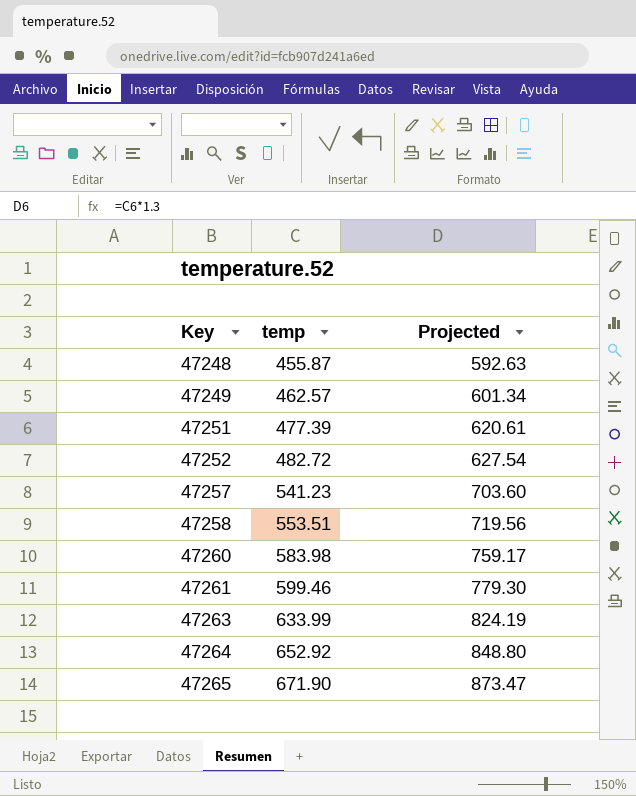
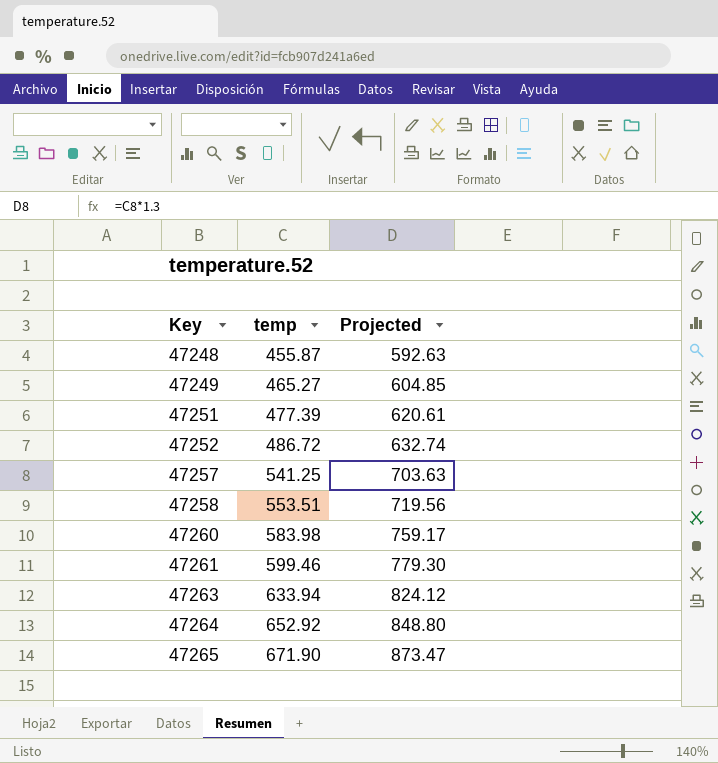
47249 | temp: 462.57 -> 465.27
47249 | Projected: 601.34 -> 604.85
47252 | temp: 482.72 -> 486.72
47252 | Projected: 627.54 -> 632.74
47257 | temp: 541.23 -> 541.25
47257 | Projected: 703.60 -> 703.63
47263 | temp: 633.99 -> 633.94
47263 | Projected: 824.19 -> 824.12

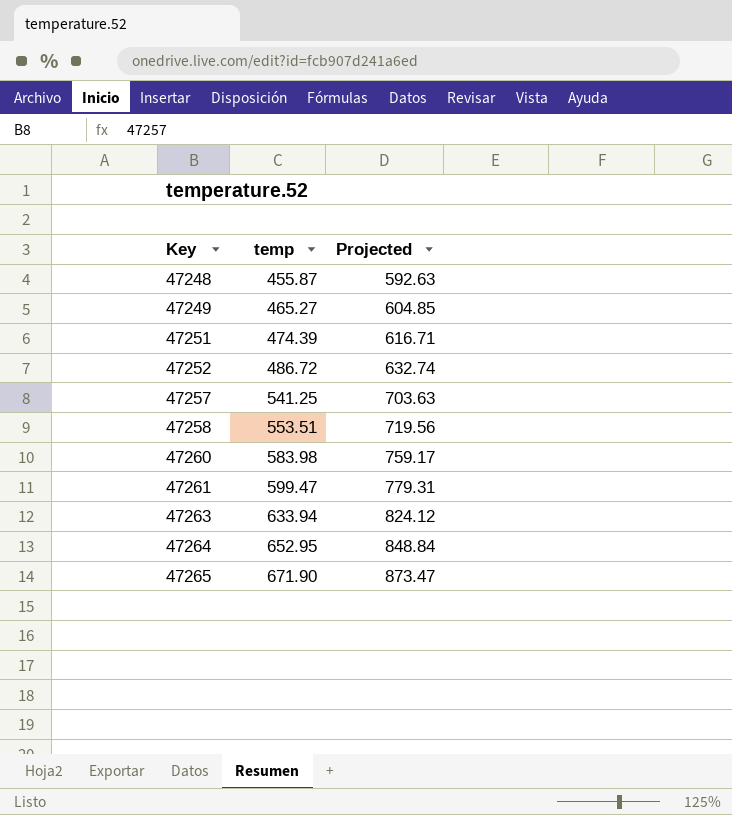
47251 | temp: 477.39 -> 474.39
47251 | Projected: 620.61 -> 616.71
47261 | temp: 599.46 -> 599.47
47261 | Projected: 779.30 -> 779.31
47264 | temp: 652.92 -> 652.95
47264 | Projected: 848.80 -> 848.84

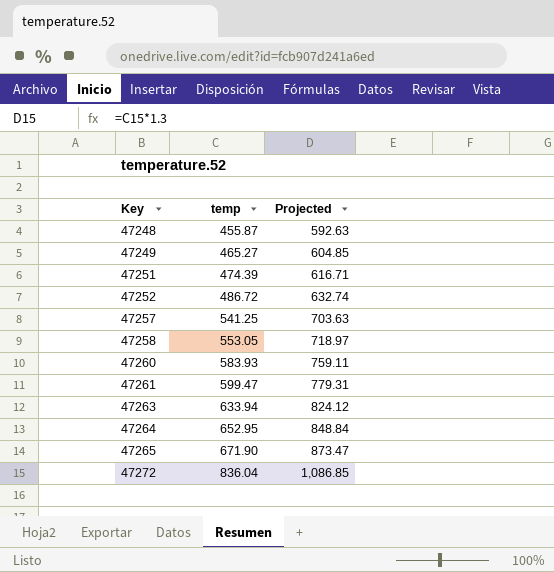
47258 | temp: 553.51 -> 553.05
47258 | Projected: 719.56 -> 718.97
47260 | temp: 583.98 -> 583.93
47260 | Projected: 759.17 -> 759.11
row 47272: none -> 836.04 | 1,086.85

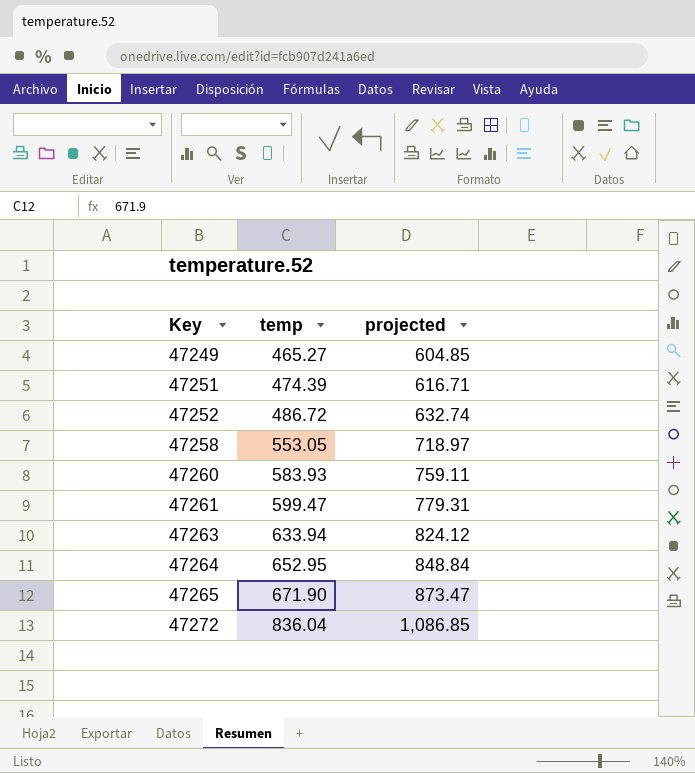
column name: Projected -> projected
row 47248: 455.87 | 592.63 -> none
row 47257: 541.25 | 703.63 -> none

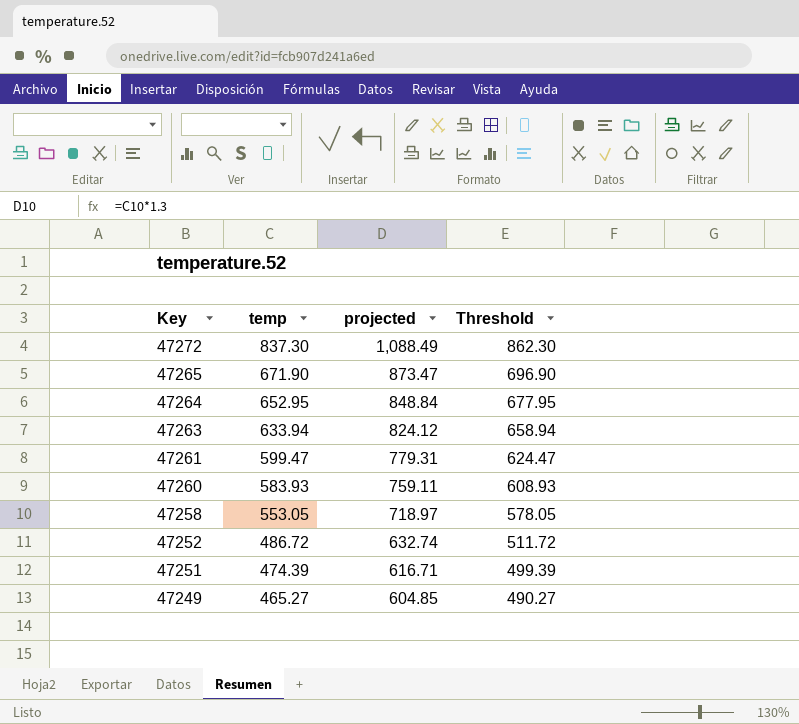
row order: Key ascending -> Key descending
column Threshold | formula: none -> [temp] + 25
47272 | temp: 836.04 -> 837.30
47272 | projected: 1,086.85 -> 1,088.49

